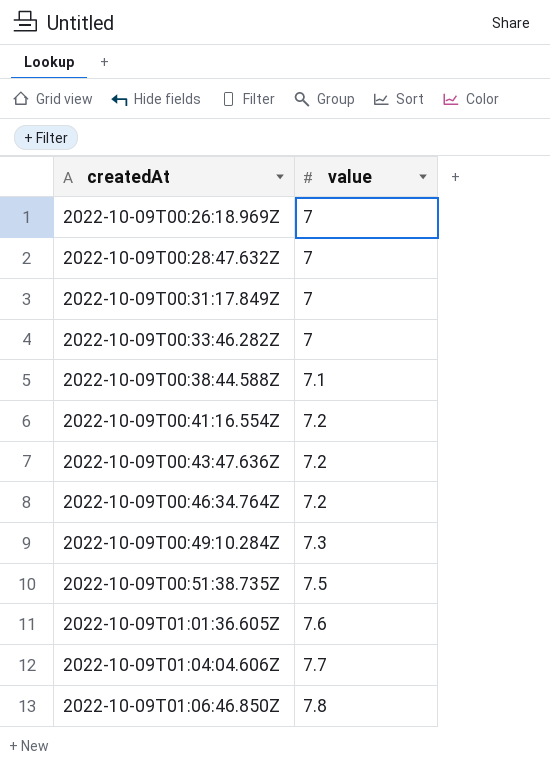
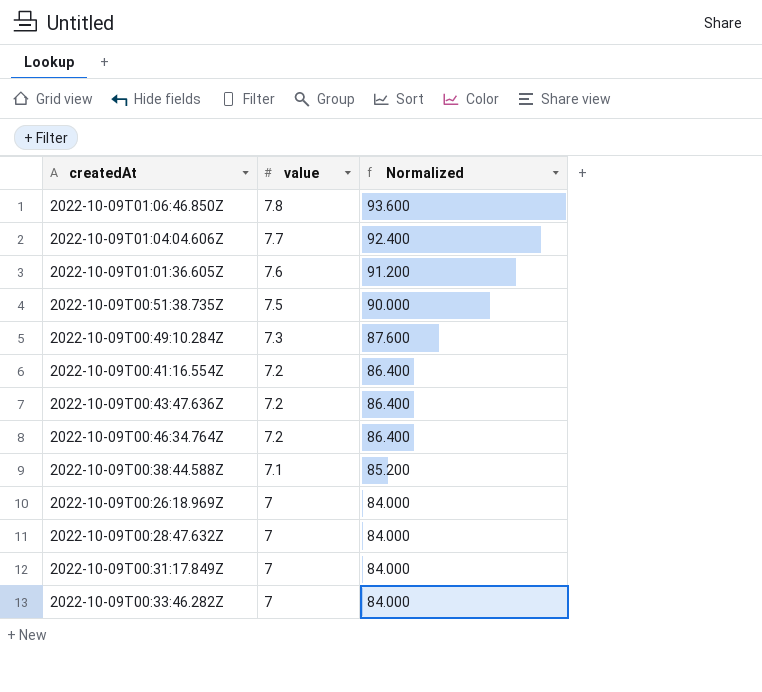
row order: createdAt ascending -> value descending
column Normalized | formula: none -> [value] * 12

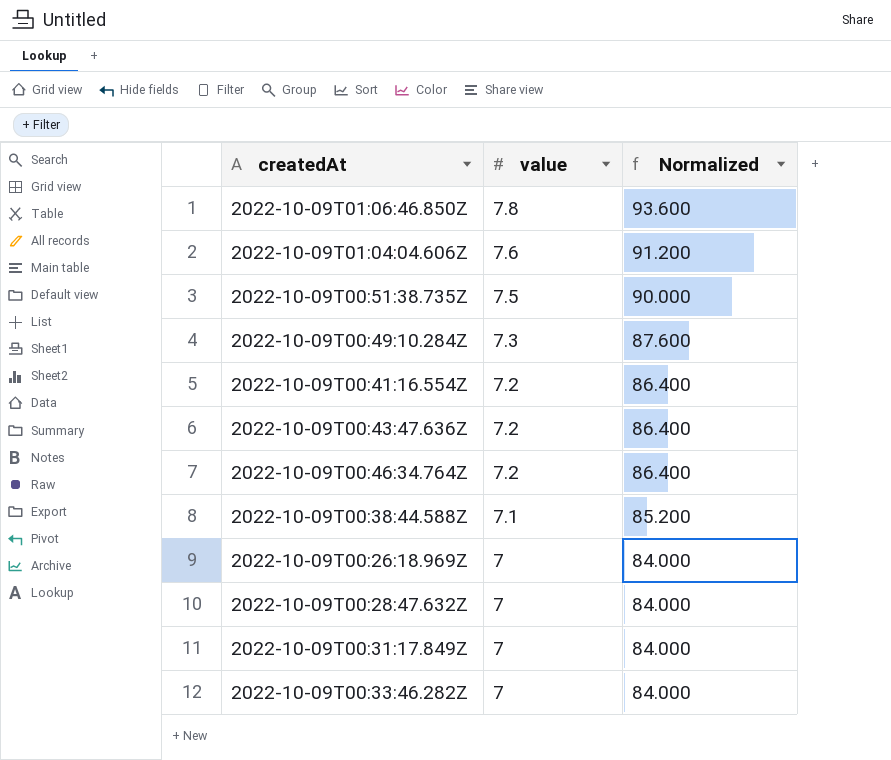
row 2022-10-09T01:01:36.605Z: 7.6 | 91.200 -> none
2022-10-09T01:04:04.606Z | value: 7.7 -> 7.6
2022-10-09T01:04:04.606Z | Normalized: 92.400 -> 91.200

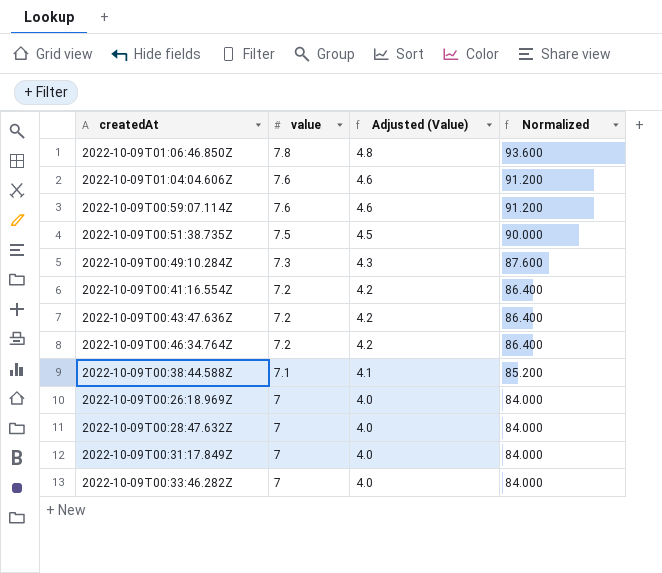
column Adjusted (Value) | formula: none -> [value] - 3
row 2022-10-09T00:59:07.114Z: none -> 7.6 | 4.6 | 91.200

